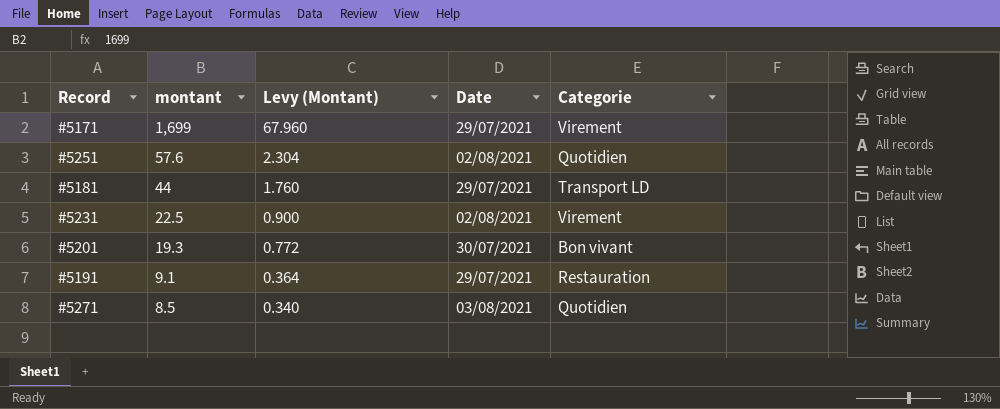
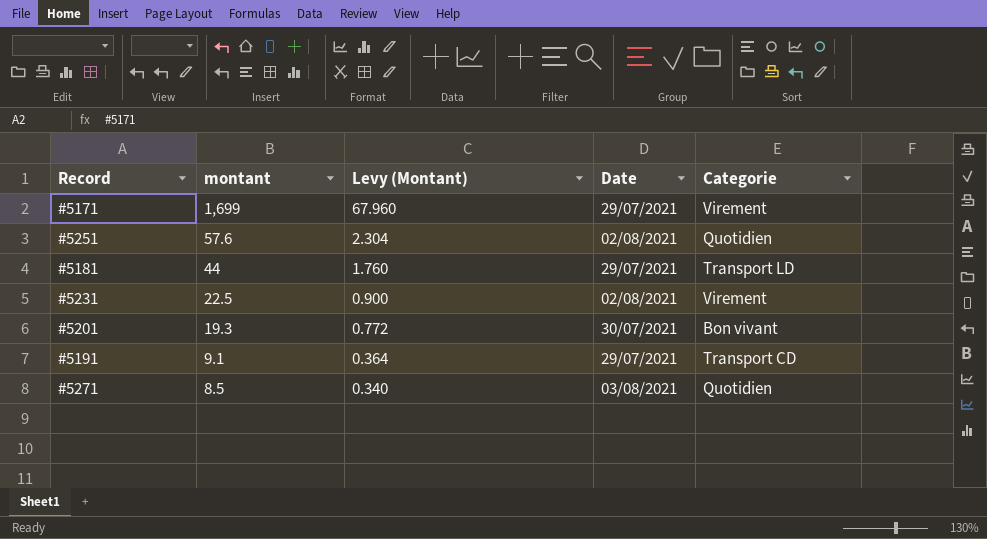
#5191 | Categorie: Restauration -> Transport CD

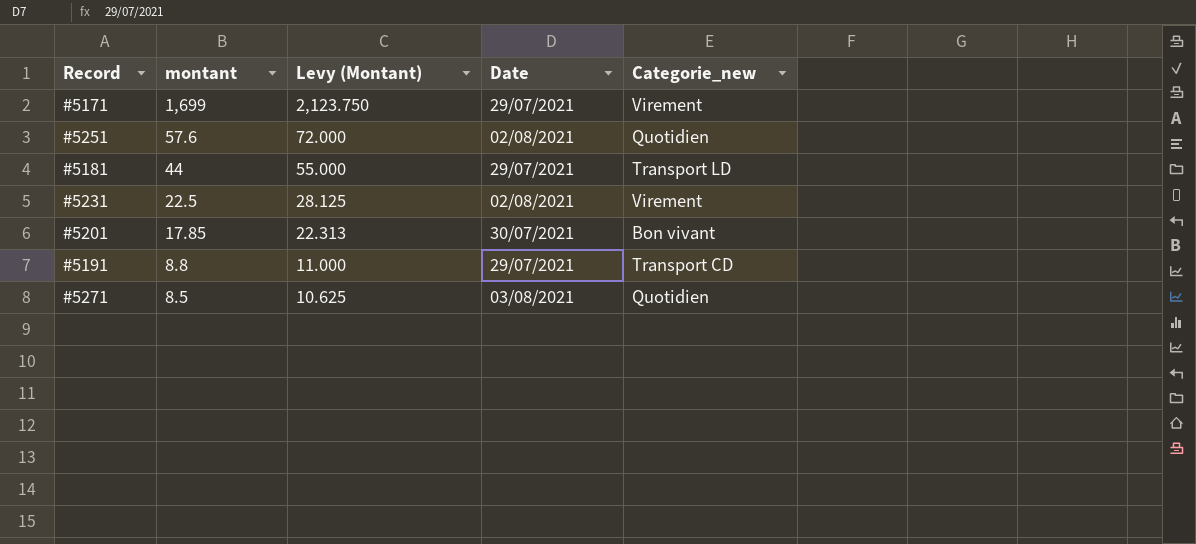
column Levy (Montant) | formula: [montant] * 0.04 -> [montant] * 1.25
column name: Categorie -> Categorie_new
#5201 | montant: 19.3 -> 17.85
#5191 | montant: 9.1 -> 8.8

